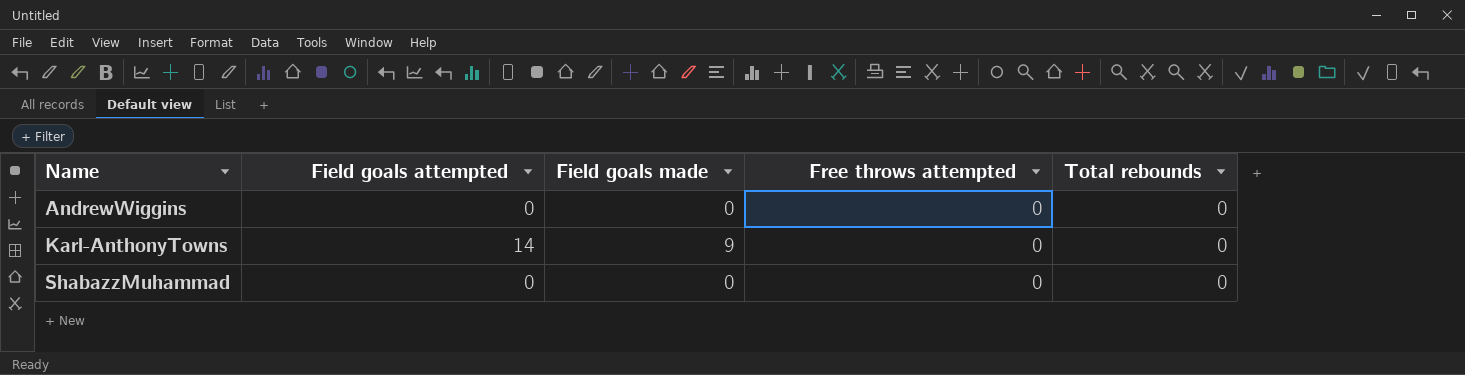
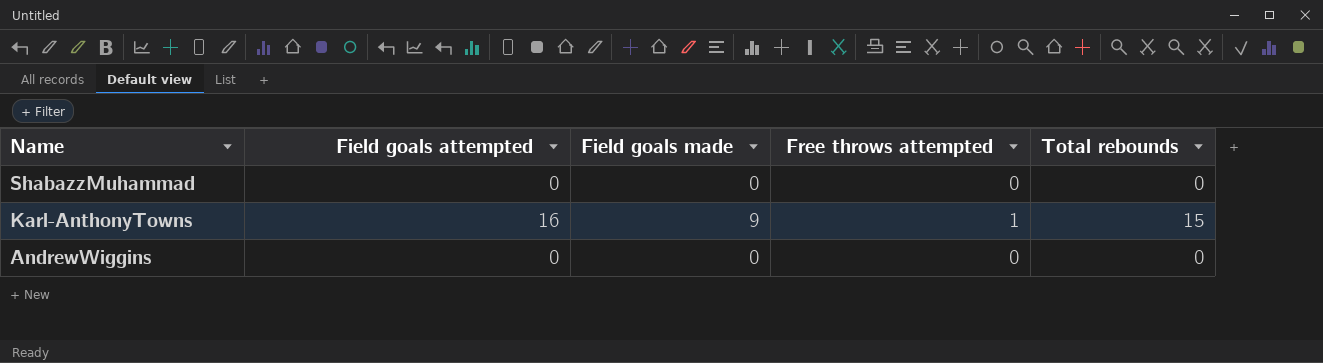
row order: Name ascending -> Name descending
Karl-AnthonyTowns | Field goals attempted: 14 -> 16
Karl-AnthonyTowns | Free throws attempted: 0 -> 1
Karl-AnthonyTowns | Total rebounds: 0 -> 15

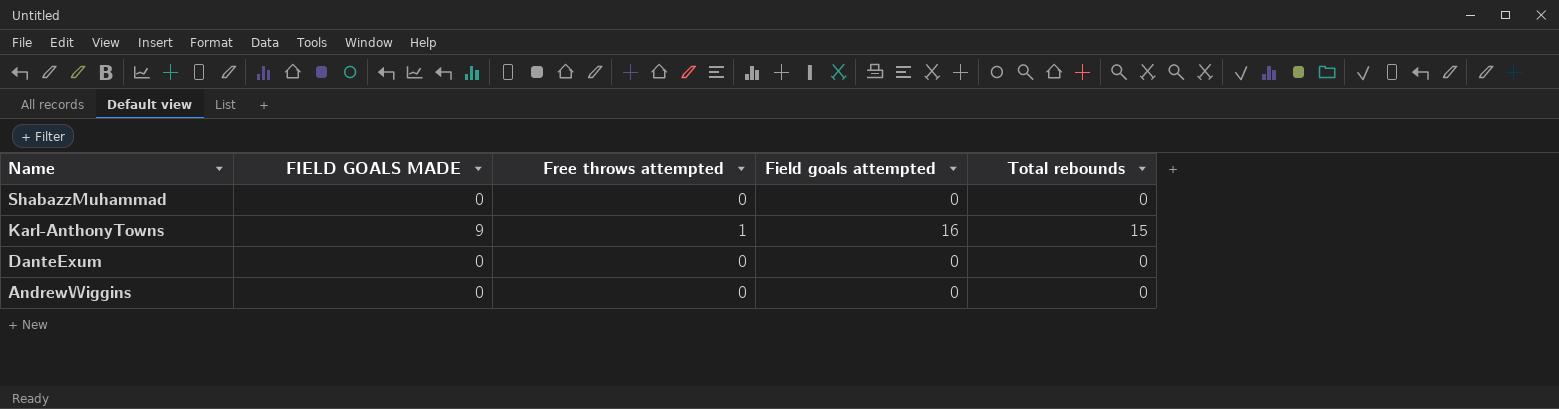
column name: Field goals made -> FIELD GOALS MADE
column Field goals attempted | position: 2 -> 4
row DanteExum: none -> 0 | 0 | 0 | 0

